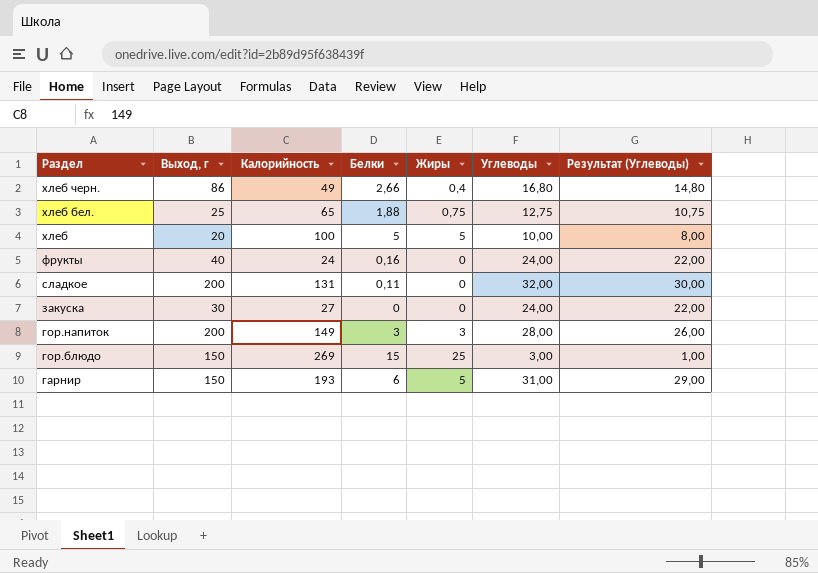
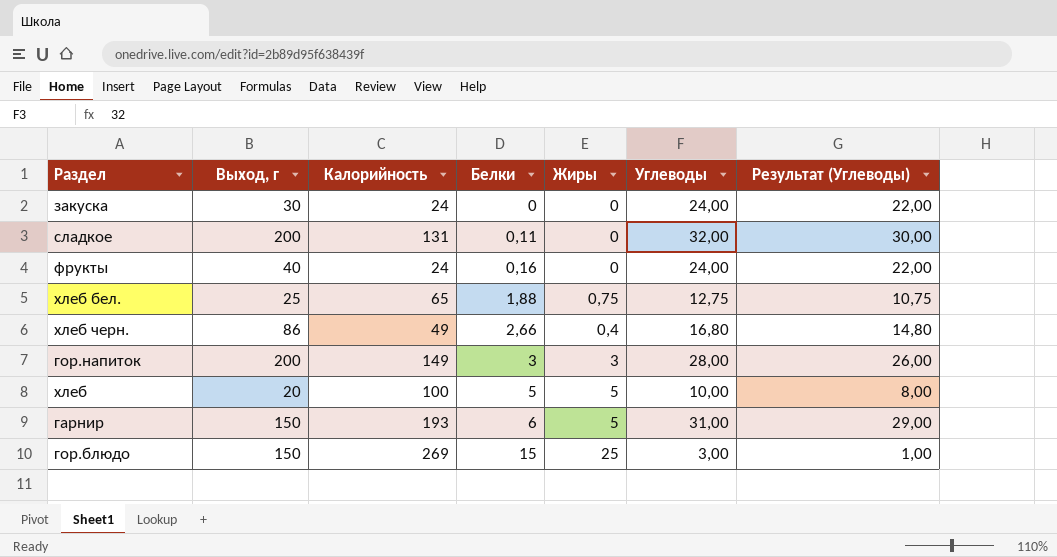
row order: Раздел descending -> Белки ascending
закуска | Калорийность: 27 -> 24

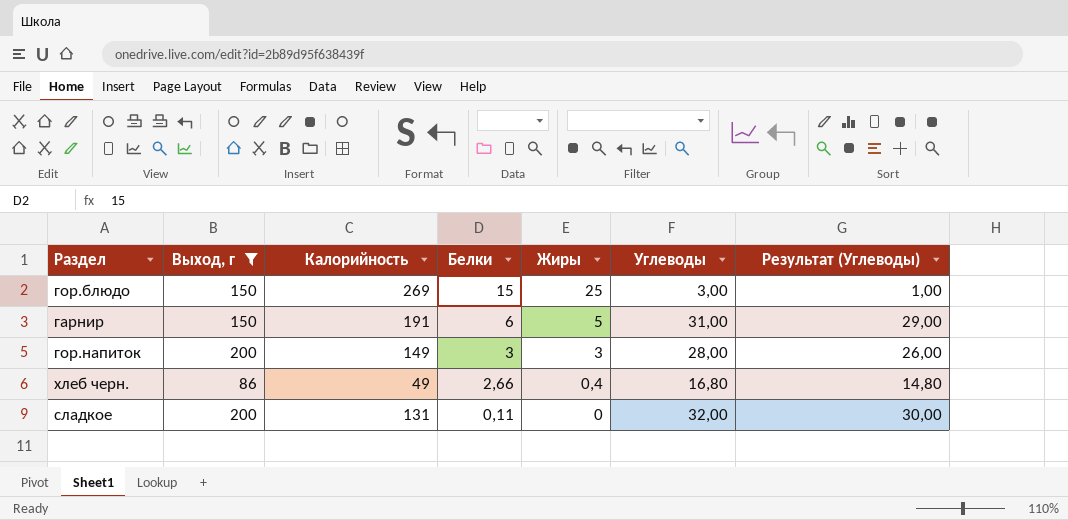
filter: none -> Выход, г >= 86
row order: Белки ascending -> Белки descending
гарнир | Калорийность: 193 -> 191

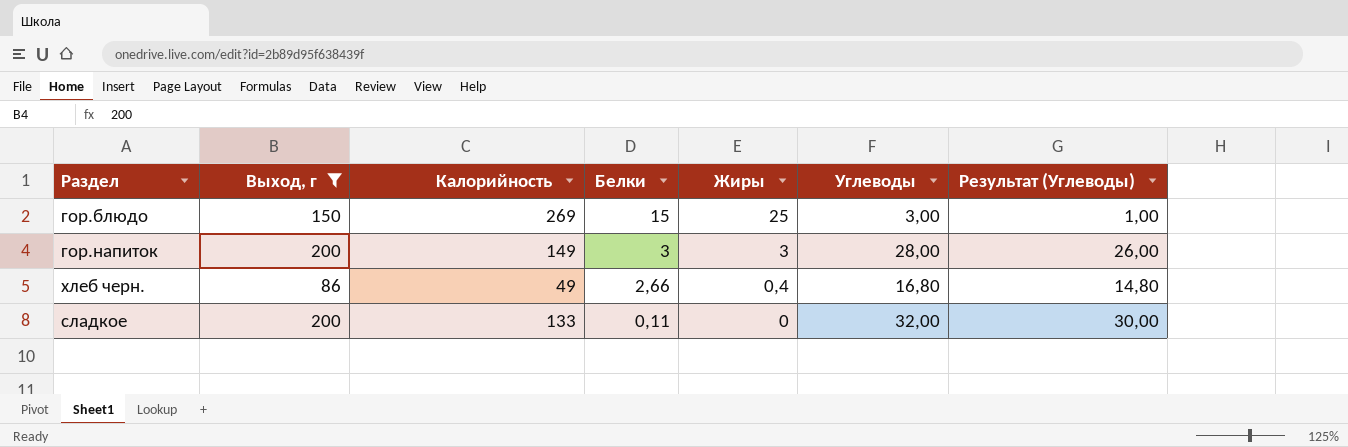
row гарнир: 150 | 191 | 6 | 5 | 31,00 | 29,00 -> none
сладкое | Калорийность: 131 -> 133

